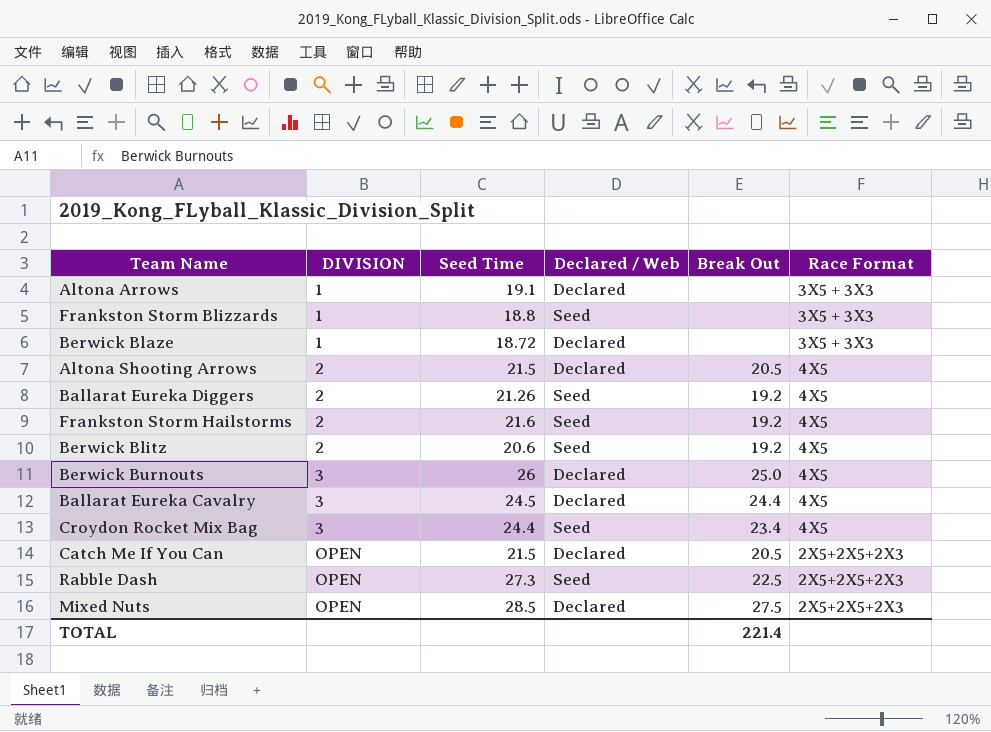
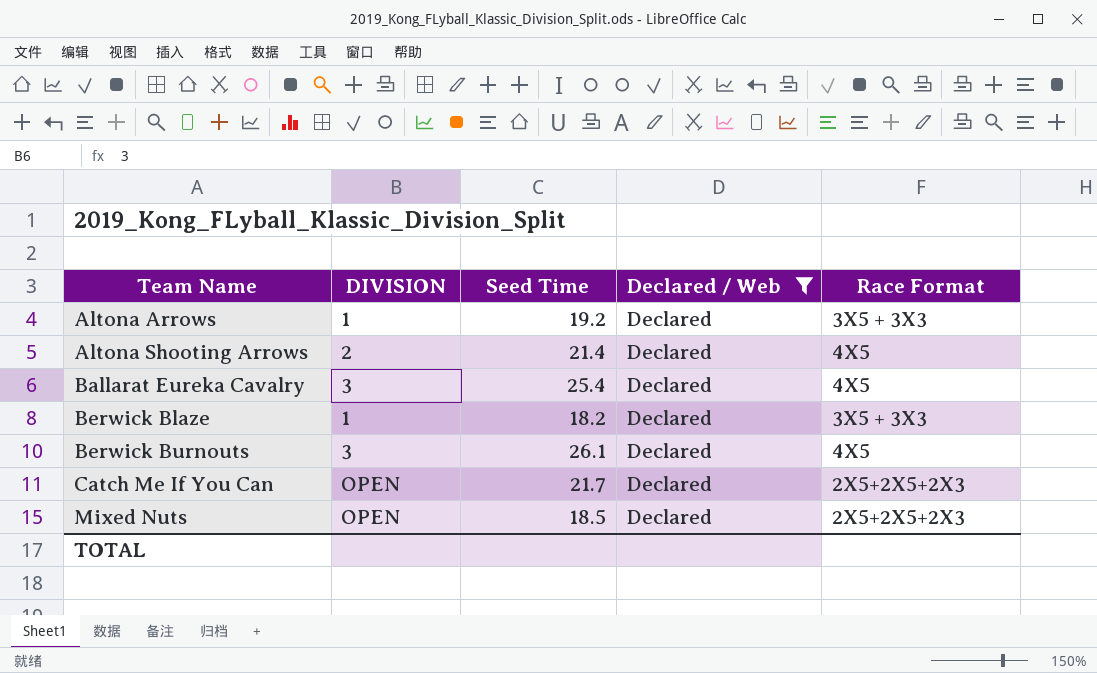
filter: none -> Declared / Web = Declared
row order: DIVISION ascending -> Team Name ascending
column Break Out | position: 5 -> none
Altona Arrows | Seed Time: 19.1 -> 19.2
Altona Shooting Arrows | Seed Time: 21.5 -> 21.4
Ballarat Eureka Cavalry | Seed Time: 24.5 -> 25.4
Berwick Blaze | Seed Time: 18.72 -> 18.2
Berwick Burnouts | Seed Time: 26 -> 26.1
Catch Me If You Can | Seed Time: 21.5 -> 21.7
Mixed Nuts | Seed Time: 28.5 -> 18.5

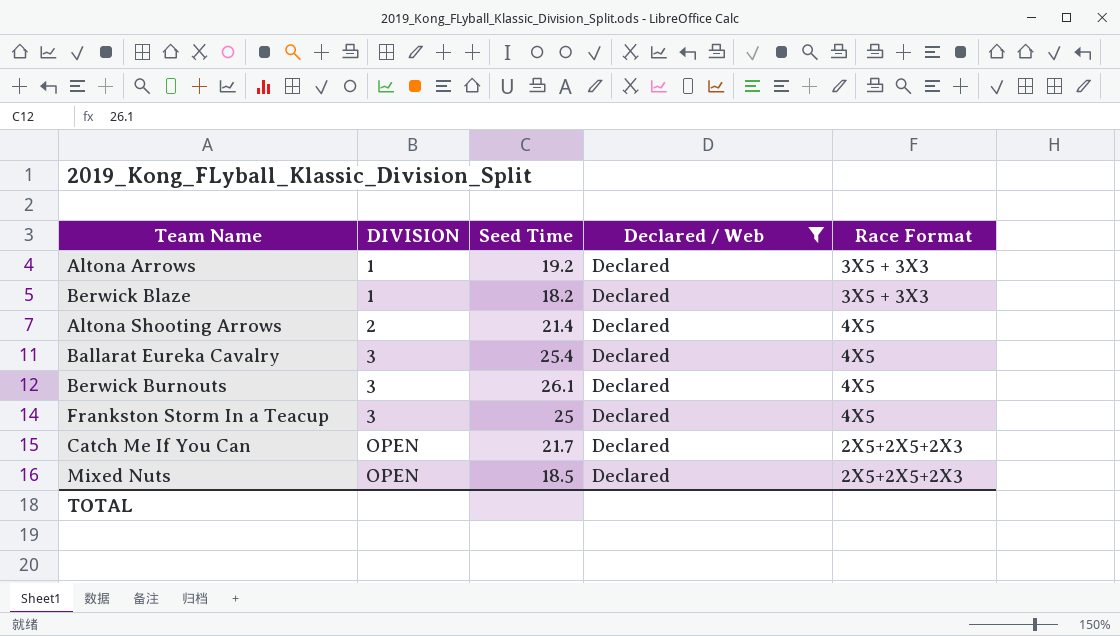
row order: Team Name ascending -> DIVISION ascending
row Frankston Storm In a Teacup: none -> 3 | 25 | Declared | 4X5

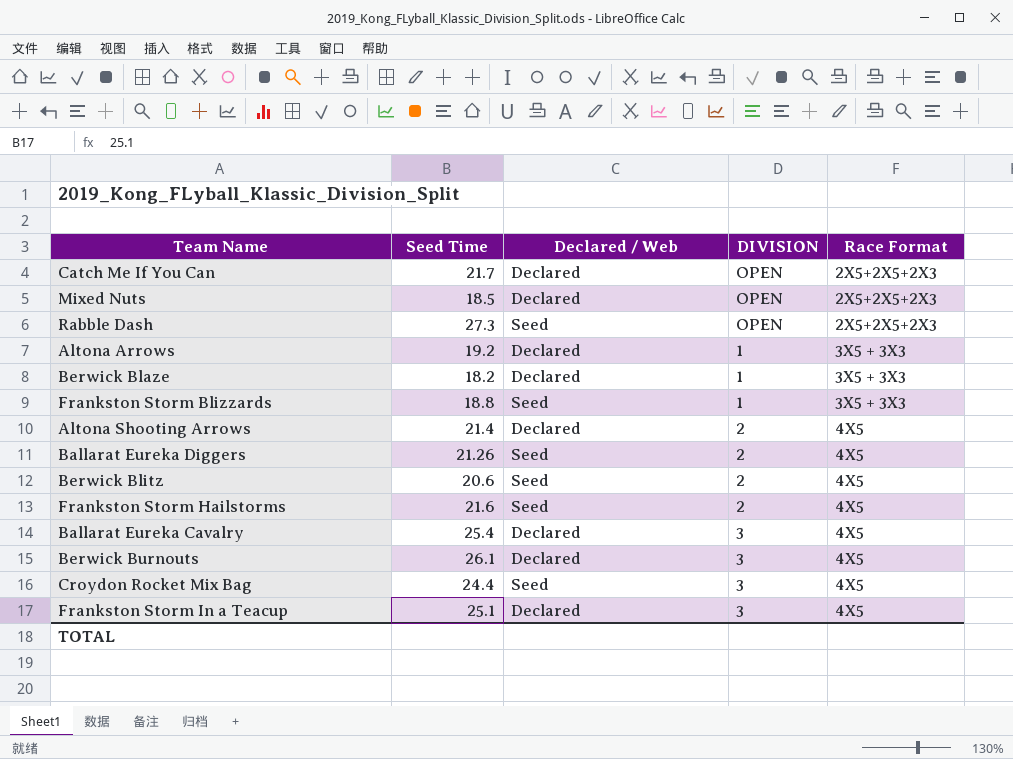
filter: Declared / Web = Declared -> none
row order: DIVISION ascending -> Race Format ascending
column DIVISION | position: 2 -> 4
Frankston Storm In a Teacup | Seed Time: 25 -> 25.1

